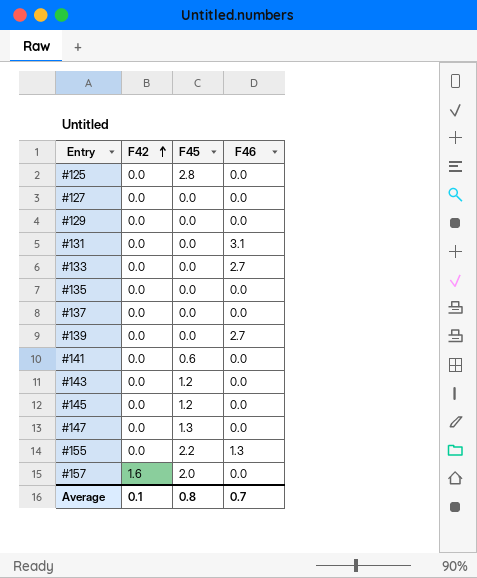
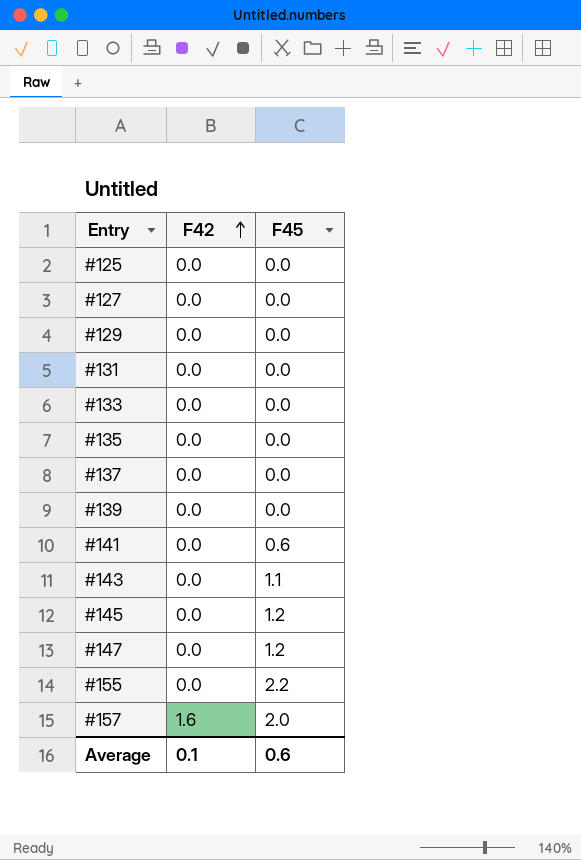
column F46 | position: 4 -> none
#125 | F45: 2.8 -> 0.0
#143 | F45: 1.2 -> 1.1
#147 | F45: 1.3 -> 1.2
Average | F45: 0.8 -> 0.6

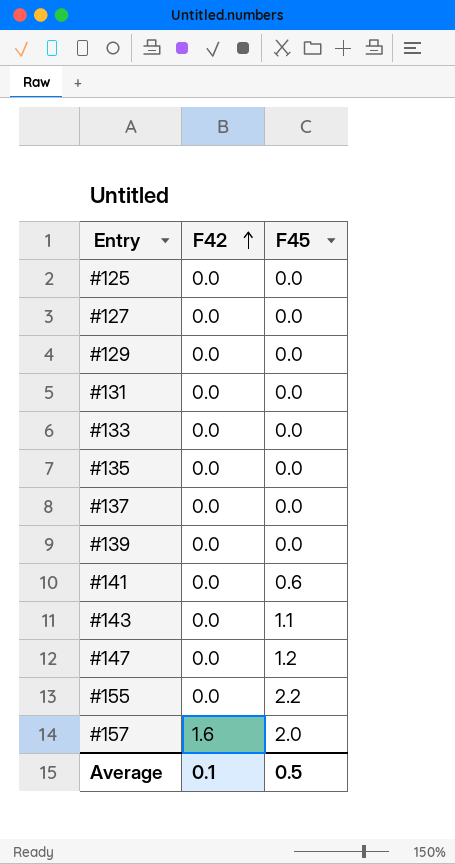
row #145: 0.0 | 1.2 -> none
Average | F45: 0.6 -> 0.5

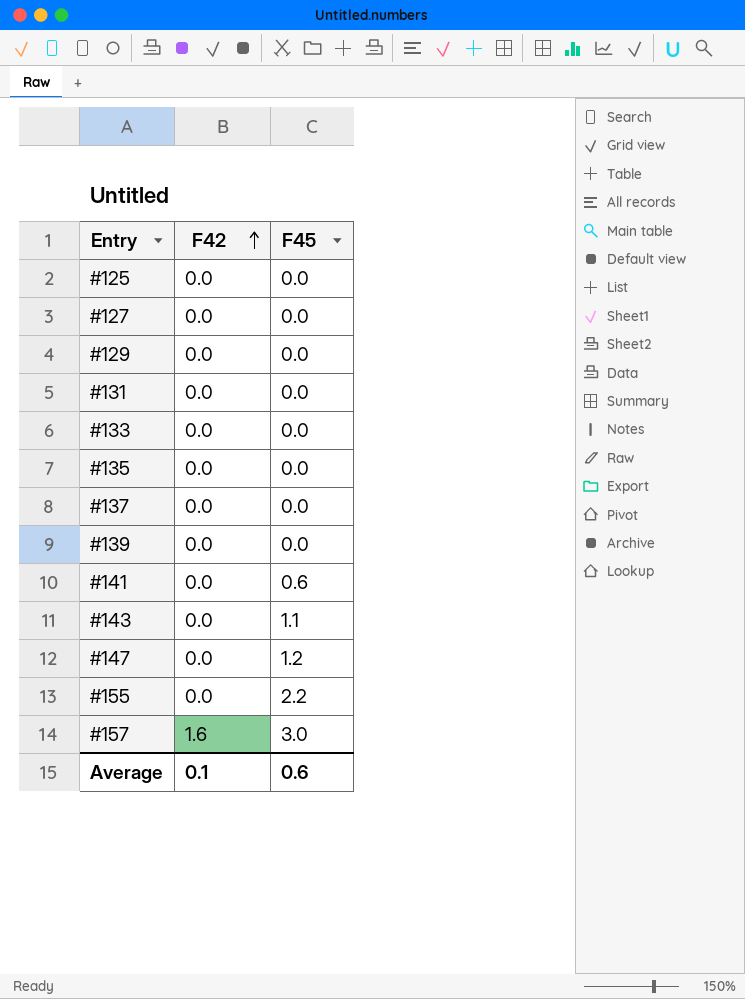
#157 | F45: 2.0 -> 3.0
Average | F45: 0.5 -> 0.6

